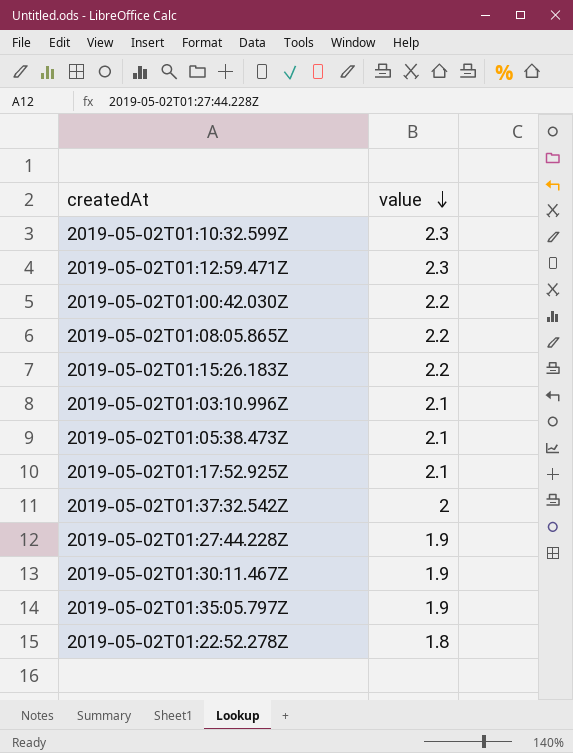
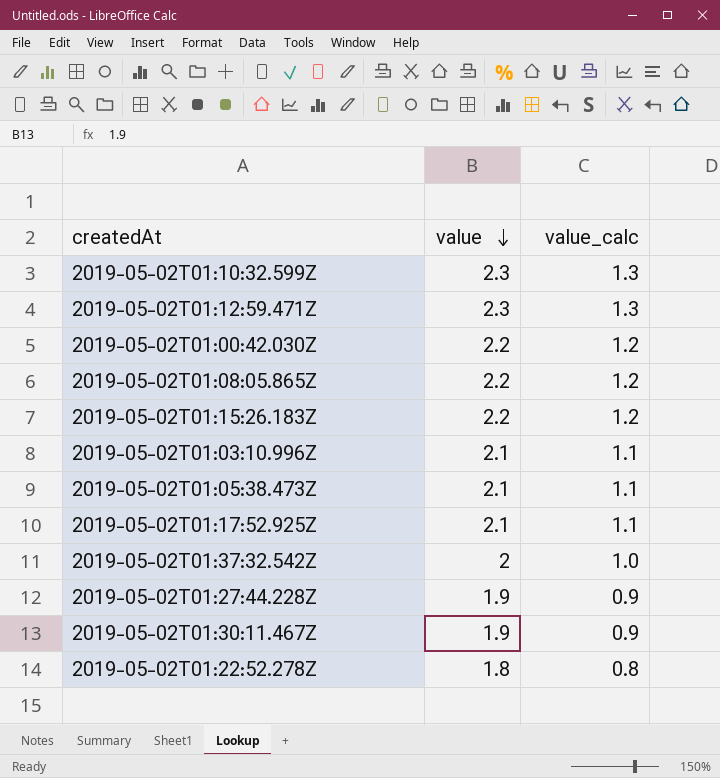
column value_calc | formula: none -> [value] - 1
row 2019-05-02T01:35:05.797Z: 1.9 -> none

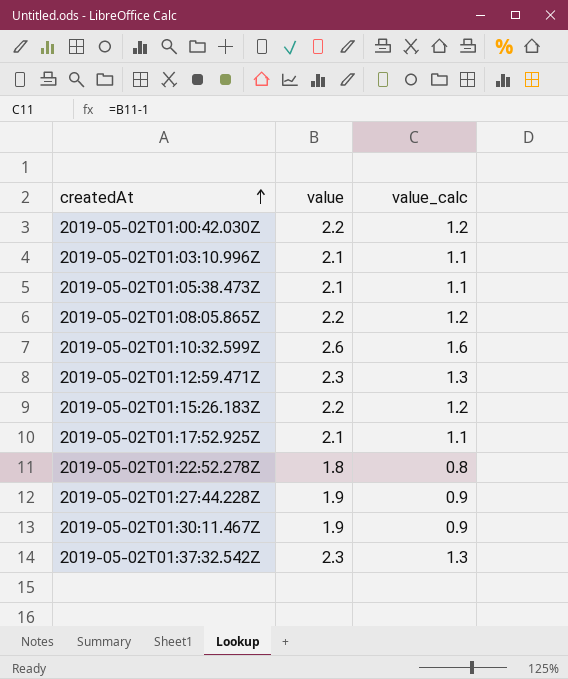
row order: value descending -> createdAt ascending
2019-05-02T01:10:32.599Z | value: 2.3 -> 2.6
2019-05-02T01:10:32.599Z | value_calc: 1.3 -> 1.6
2019-05-02T01:37:32.542Z | value: 2 -> 2.3
2019-05-02T01:37:32.542Z | value_calc: 1.0 -> 1.3

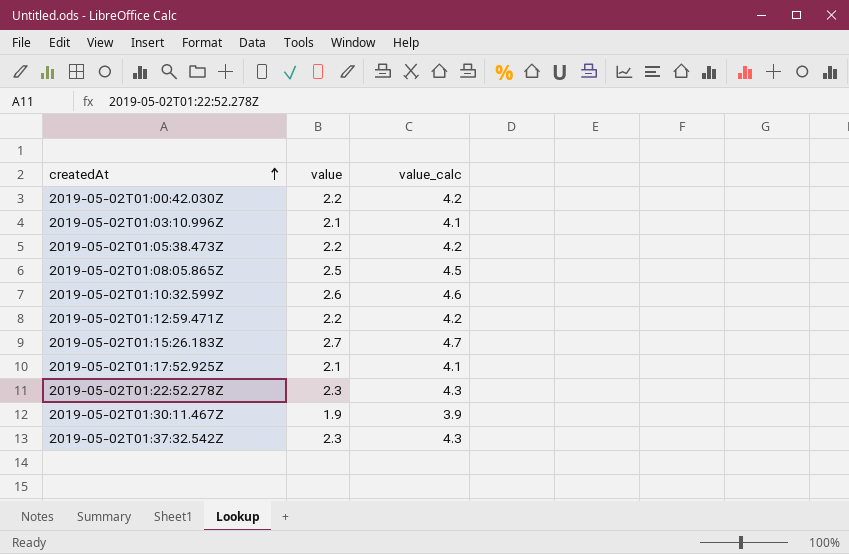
column value_calc | formula: [value] - 1 -> [value] + 2
row 2019-05-02T01:27:44.228Z: 1.9 | 0.9 -> none
2019-05-02T01:05:38.473Z | value: 2.1 -> 2.2
2019-05-02T01:08:05.865Z | value: 2.2 -> 2.5
2019-05-02T01:12:59.471Z | value: 2.3 -> 2.2
2019-05-02T01:15:26.183Z | value: 2.2 -> 2.7
2019-05-02T01:22:52.278Z | value: 1.8 -> 2.3

